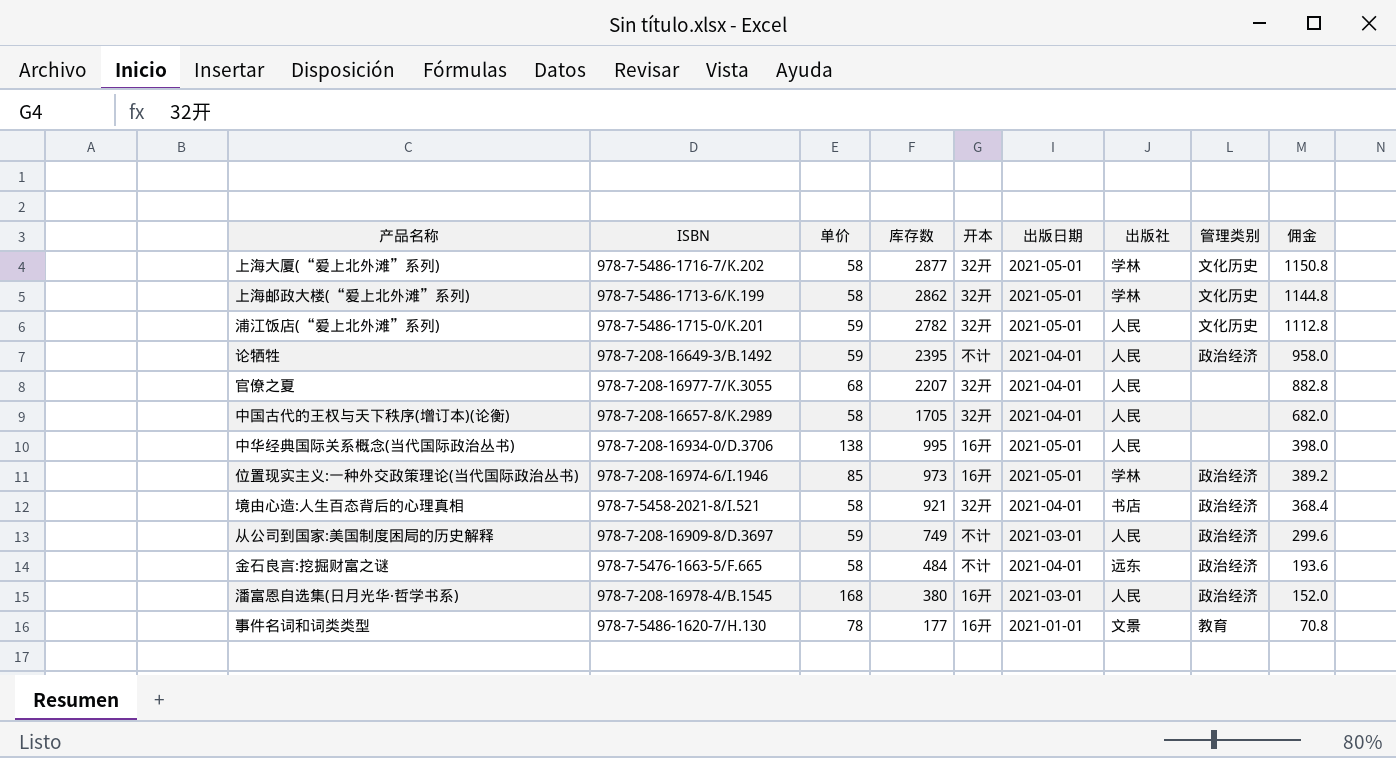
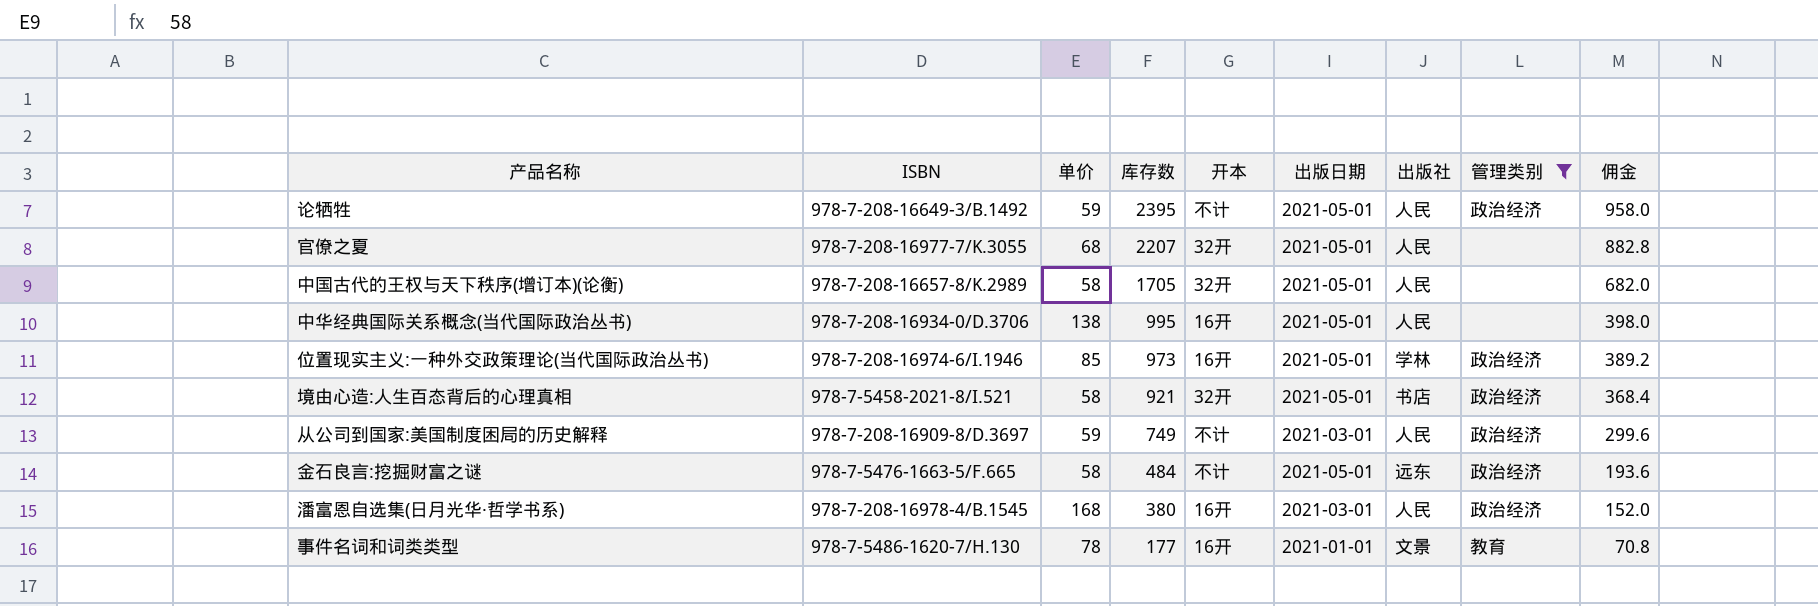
filter: none -> 管理类别 != 文化历史
论牺牲 | 出版日期: 2021-04-01 -> 2021-05-01
官僚之夏 | 出版日期: 2021-04-01 -> 2021-05-01
中国古代的王权与天下秩序(增订本)(论衡) | 出版日期: 2021-04-01 -> 2021-05-01
境由心造:人生百态背后的心理真相 | 出版日期: 2021-04-01 -> 2021-05-01
金石良言:挖掘财富之谜 | 出版日期: 2021-04-01 -> 2021-05-01

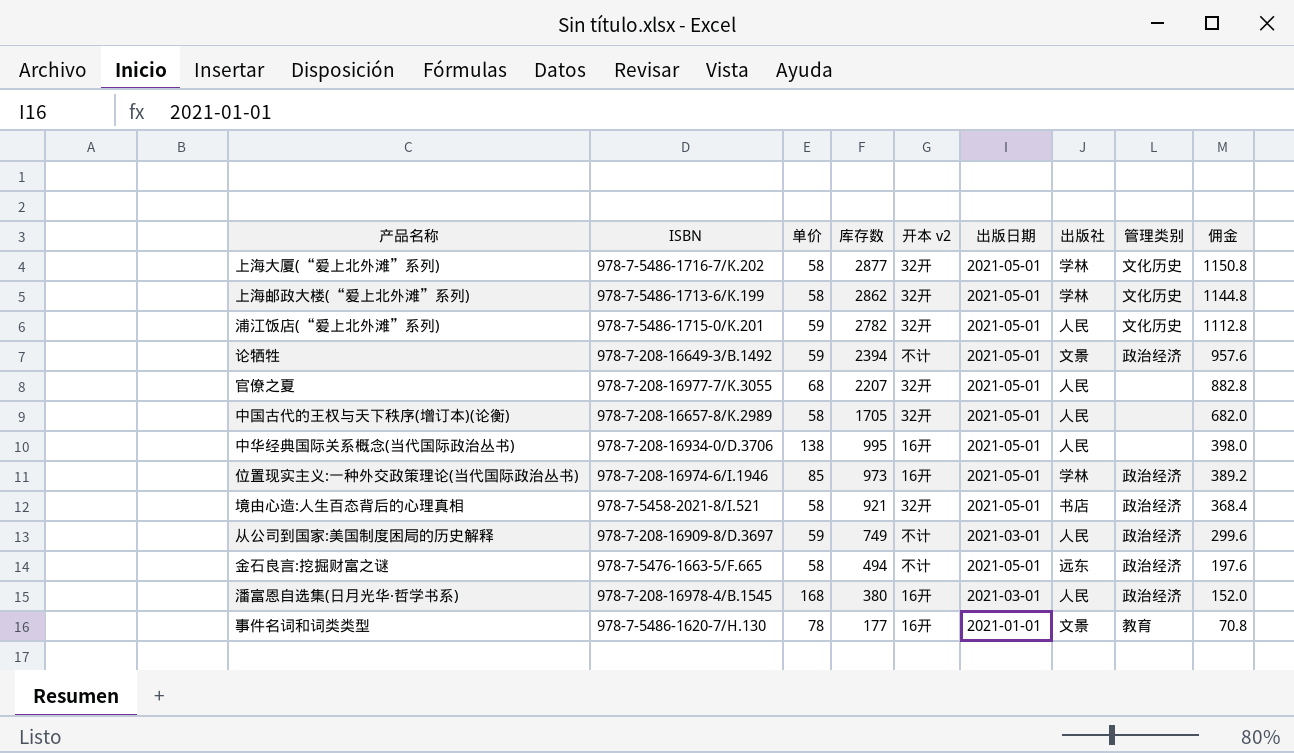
filter: 管理类别 != 文化历史 -> none
column name: 开本 -> 开本 v2
论牺牲 | 库存数: 2395 -> 2394
论牺牲 | 出版社: 人民 -> 文景
论牺牲 | 佣金: 958.0 -> 957.6
金石良言:挖掘财富之谜 | 库存数: 484 -> 494
金石良言:挖掘财富之谜 | 佣金: 193.6 -> 197.6

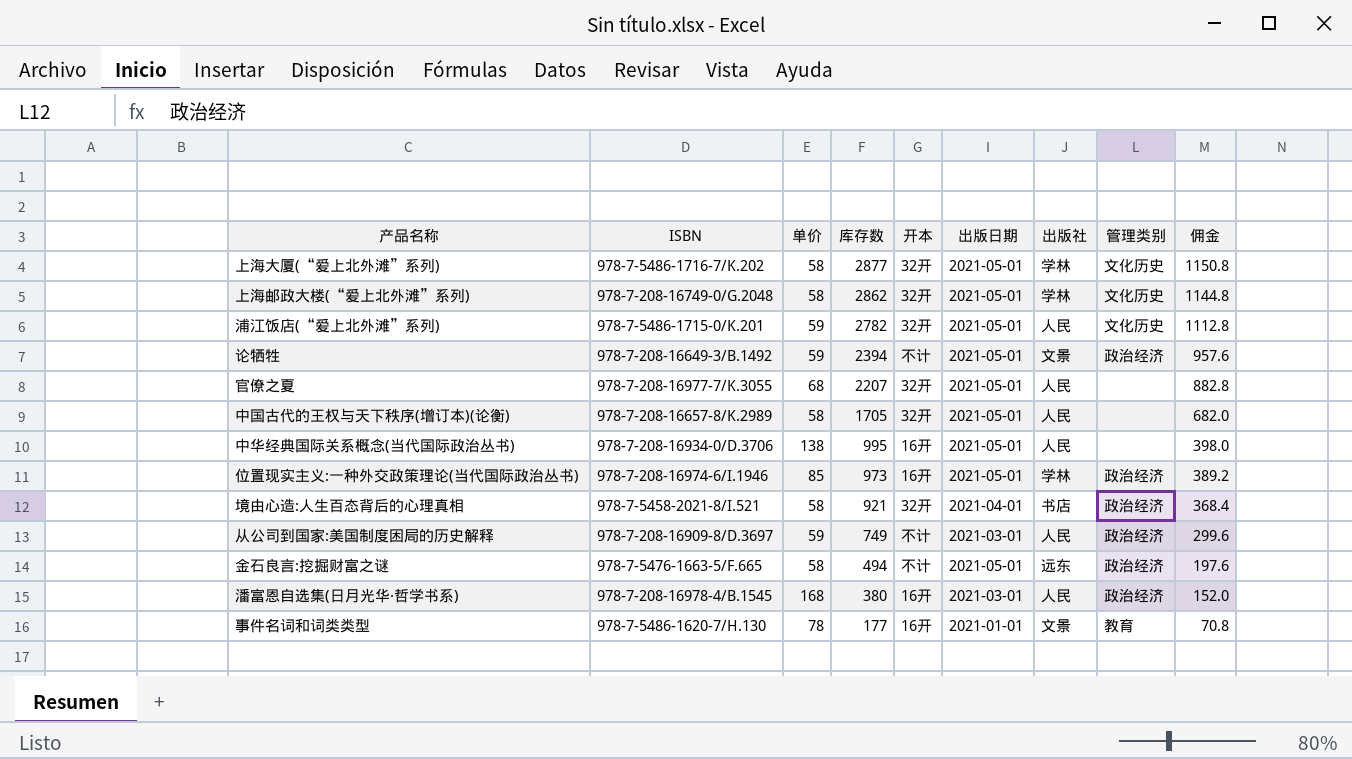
column name: 开本 v2 -> 开本
上海邮政大楼(“爱上北外滩”系列) | ISBN: 978-7-5486-1713-6/K.199 -> 978-7-208-16749-0/G.2048
境由心造:人生百态背后的心理真相 | 出版日期: 2021-05-01 -> 2021-04-01

